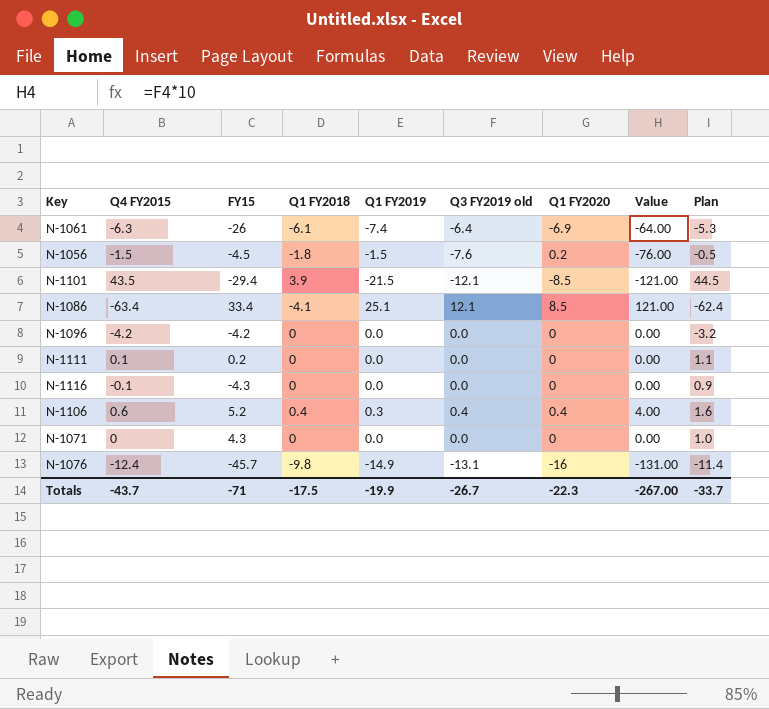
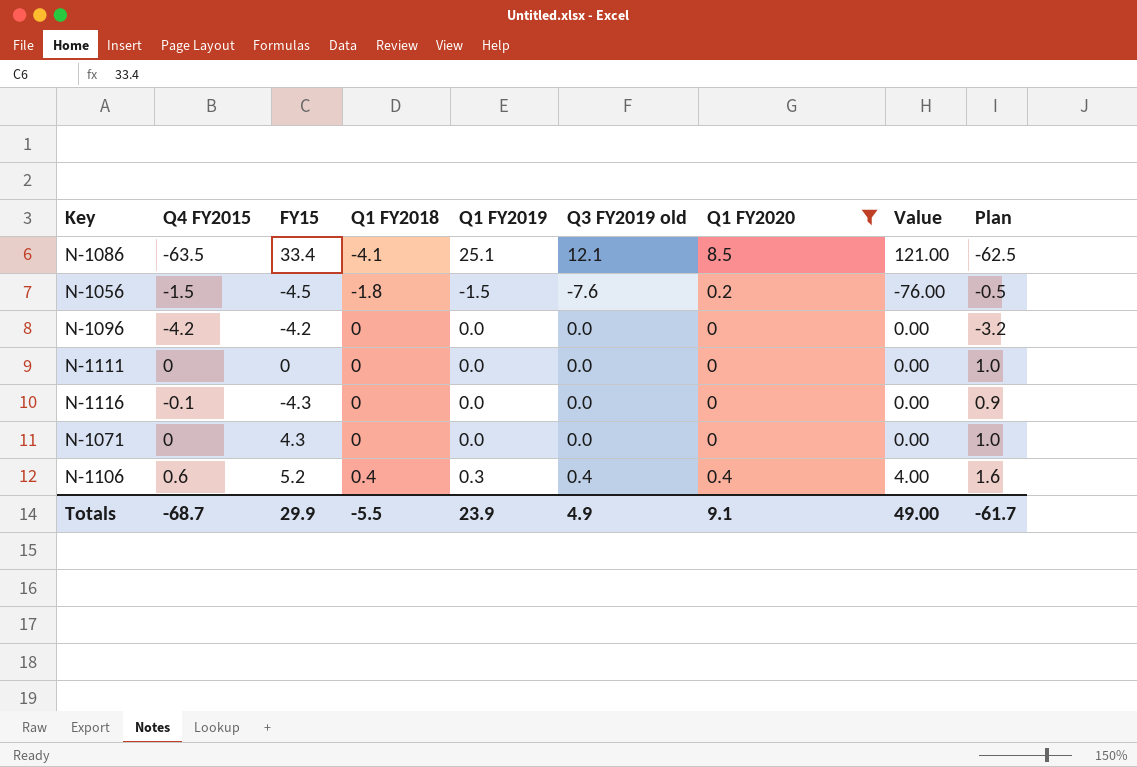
filter: none -> Q1 FY2020 >= 0
row order: none -> Q1 FY2018 ascending
N-1086 | Q4 FY2015: -63.4 -> -63.5
N-1086 | Plan: -62.4 -> -62.5
N-1111 | Q4 FY2015: 0.1 -> 0
N-1111 | FY15: 0.2 -> 0
N-1111 | Plan: 1.1 -> 1.0
Totals | Q4 FY2015: -43.7 -> -68.7
Totals | FY15: -71 -> 29.9
Totals | Q1 FY2018: -17.5 -> -5.5
Totals | Q1 FY2019: -19.9 -> 23.9
Totals | Q3 FY2019 old: -26.7 -> 4.9
Totals | Q1 FY2020: -22.3 -> 9.1
Totals | Value: -267.00 -> 49.00
Totals | Plan: -33.7 -> -61.7

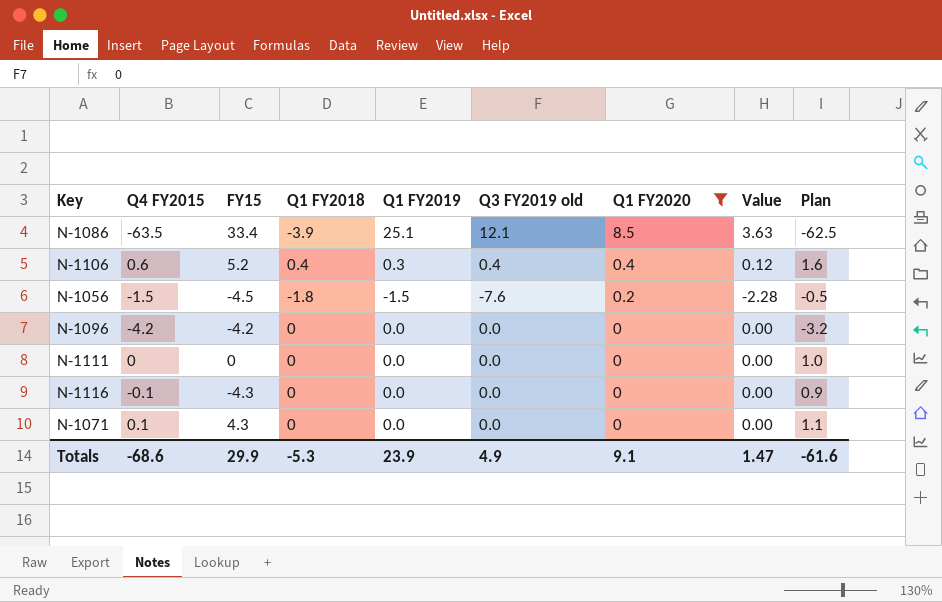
row order: Q1 FY2018 ascending -> Q1 FY2020 descending
column Value | formula: [Q3 FY2019 old] * 10 -> [Q3 FY2019 old] * 0.3
N-1086 | Q1 FY2018: -4.1 -> -3.9
N-1071 | Q4 FY2015: 0 -> 0.1
N-1071 | Plan: 1.0 -> 1.1
Totals | Q4 FY2015: -68.7 -> -68.6
Totals | Q1 FY2018: -5.5 -> -5.3
Totals | Value: 49.00 -> 1.47
Totals | Plan: -61.7 -> -61.6

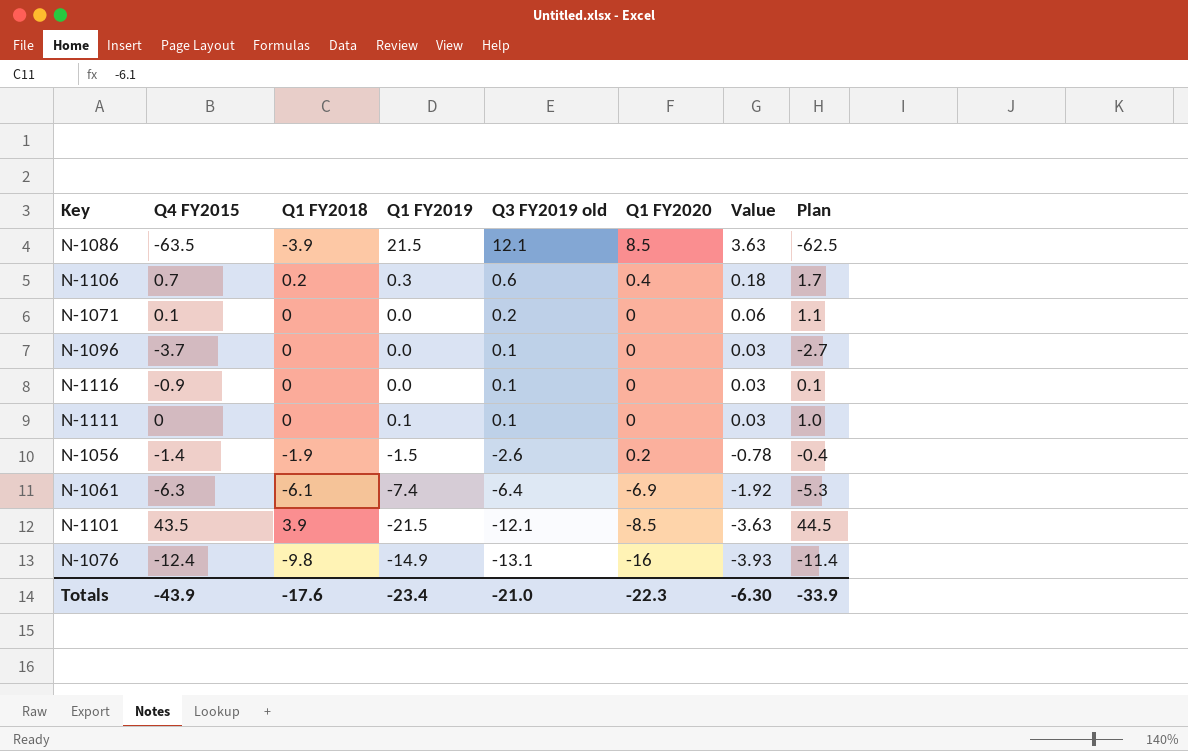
filter: Q1 FY2020 >= 0 -> none
row order: Q1 FY2020 descending -> Q3 FY2019 old descending
column FY15 | position: 3 -> none
N-1086 | Q1 FY2019: 25.1 -> 21.5
N-1106 | Q4 FY2015: 0.6 -> 0.7
N-1106 | Q1 FY2018: 0.4 -> 0.2
N-1106 | Q3 FY2019 old: 0.4 -> 0.6
N-1106 | Value: 0.12 -> 0.18
N-1106 | Plan: 1.6 -> 1.7
N-1071 | Q3 FY2019 old: 0.0 -> 0.2
N-1071 | Value: 0.00 -> 0.06
N-1096 | Q4 FY2015: -4.2 -> -3.7
N-1096 | Q3 FY2019 old: 0.0 -> 0.1
N-1096 | Value: 0.00 -> 0.03
N-1096 | Plan: -3.2 -> -2.7
N-1116 | Q4 FY2015: -0.1 -> -0.9
N-1116 | Q3 FY2019 old: 0.0 -> 0.1
N-1116 | Value: 0.00 -> 0.03
N-1116 | Plan: 0.9 -> 0.1
N-1111 | Q1 FY2019: 0.0 -> 0.1
N-1111 | Q3 FY2019 old: 0.0 -> 0.1
N-1111 | Value: 0.00 -> 0.03
N-1056 | Q4 FY2015: -1.5 -> -1.4
N-1056 | Q1 FY2018: -1.8 -> -1.9
N-1056 | Q3 FY2019 old: -7.6 -> -2.6
N-1056 | Value: -2.28 -> -0.78
N-1056 | Plan: -0.5 -> -0.4
Totals | Q4 FY2015: -68.6 -> -43.9
Totals | Q1 FY2018: -5.3 -> -17.6
Totals | Q1 FY2019: 23.9 -> -23.4
Totals | Q3 FY2019 old: 4.9 -> -21.0
Totals | Q1 FY2020: 9.1 -> -22.3
Totals | Value: 1.47 -> -6.30
Totals | Plan: -61.6 -> -33.9

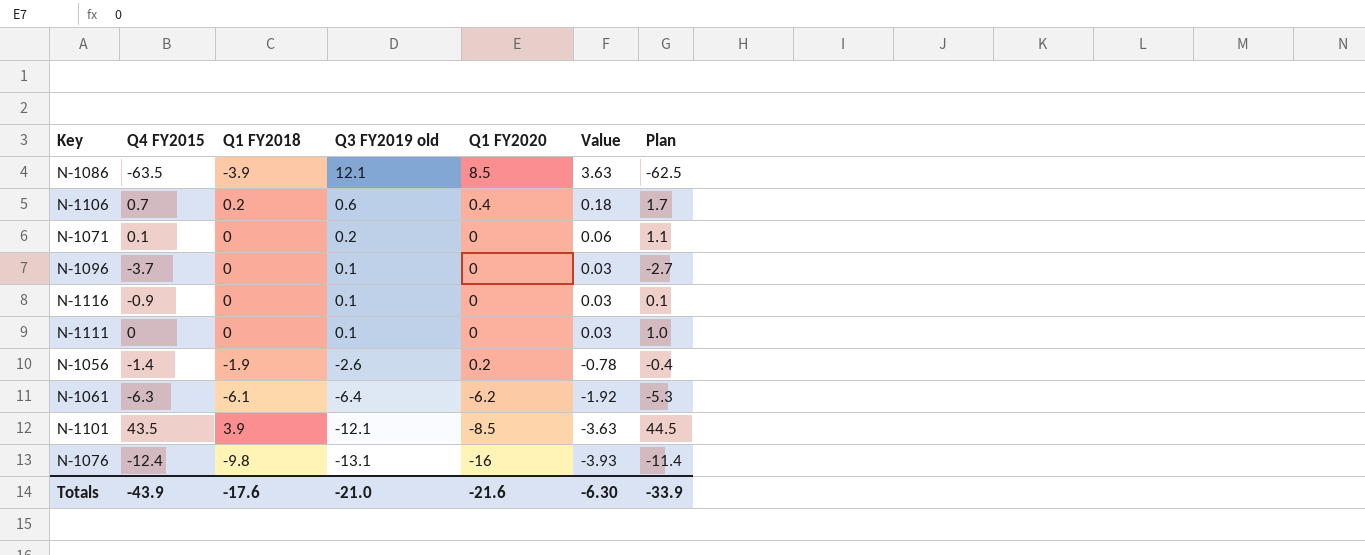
column Q1 FY2019 | position: 4 -> none
N-1061 | Q1 FY2020: -6.9 -> -6.2
Totals | Q1 FY2020: -22.3 -> -21.6

